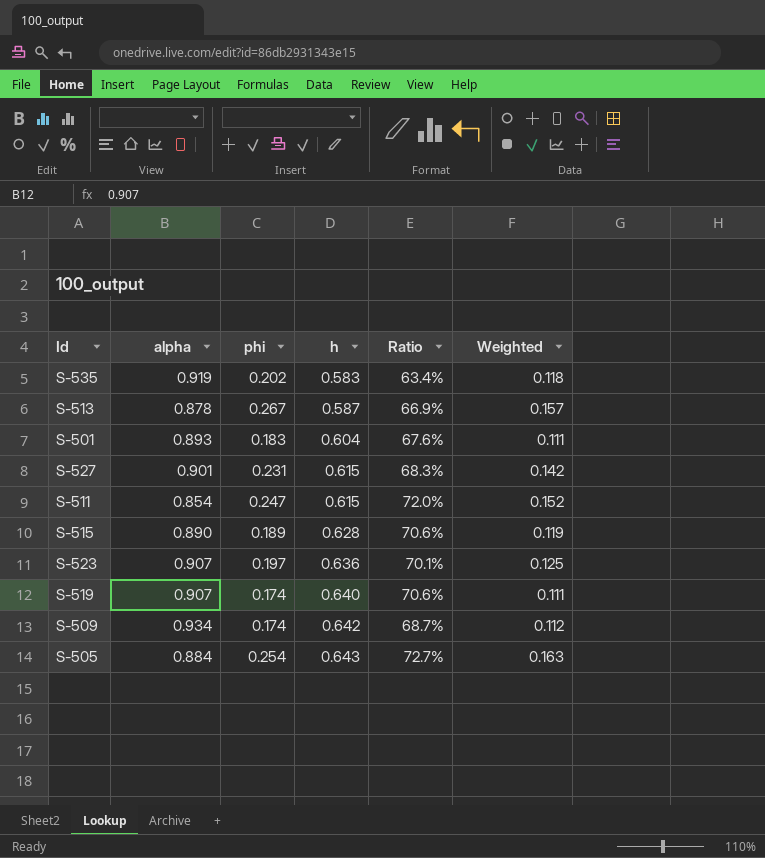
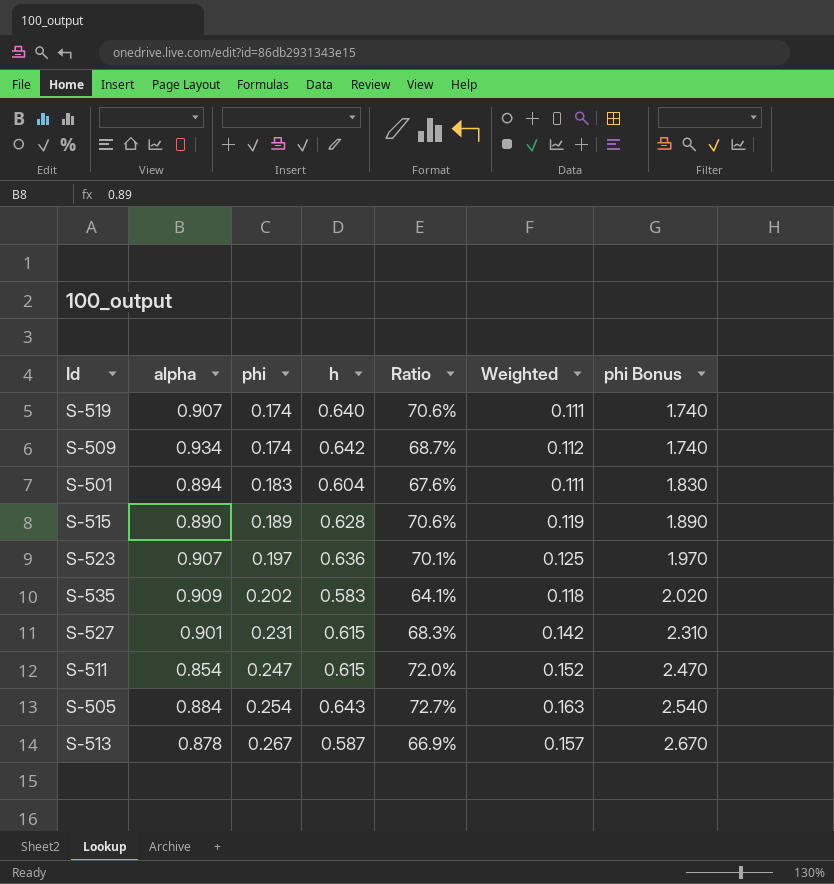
row order: h ascending -> phi ascending
column phi Bonus | formula: none -> [phi] * 10
S-501 | alpha: 0.893 -> 0.894
S-535 | alpha: 0.919 -> 0.909
S-535 | Ratio: 63.4% -> 64.1%

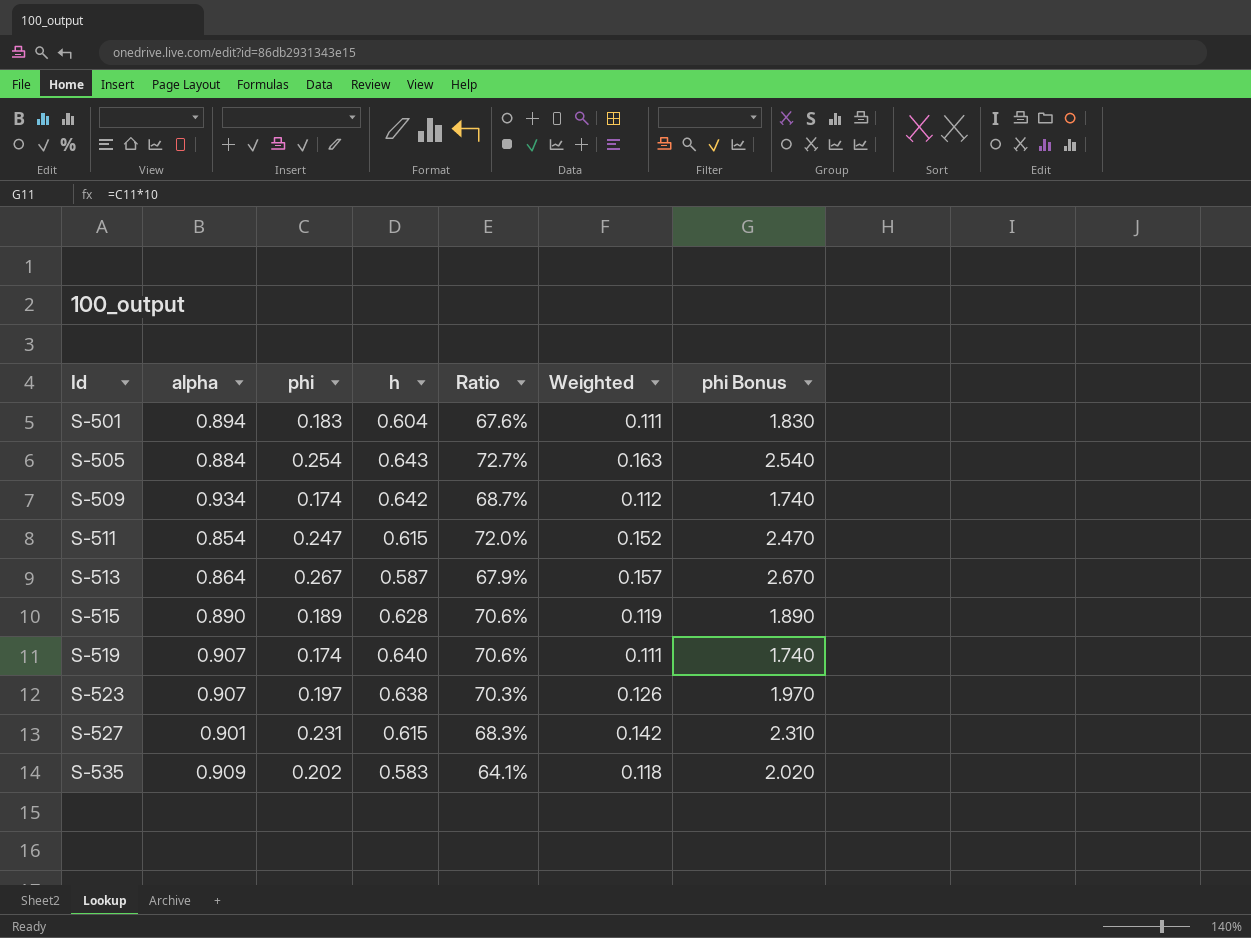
row order: phi ascending -> Id ascending
S-513 | alpha: 0.878 -> 0.864
S-513 | Ratio: 66.9% -> 67.9%
S-523 | h: 0.636 -> 0.638
S-523 | Ratio: 70.1% -> 70.3%
S-523 | Weighted: 0.125 -> 0.126

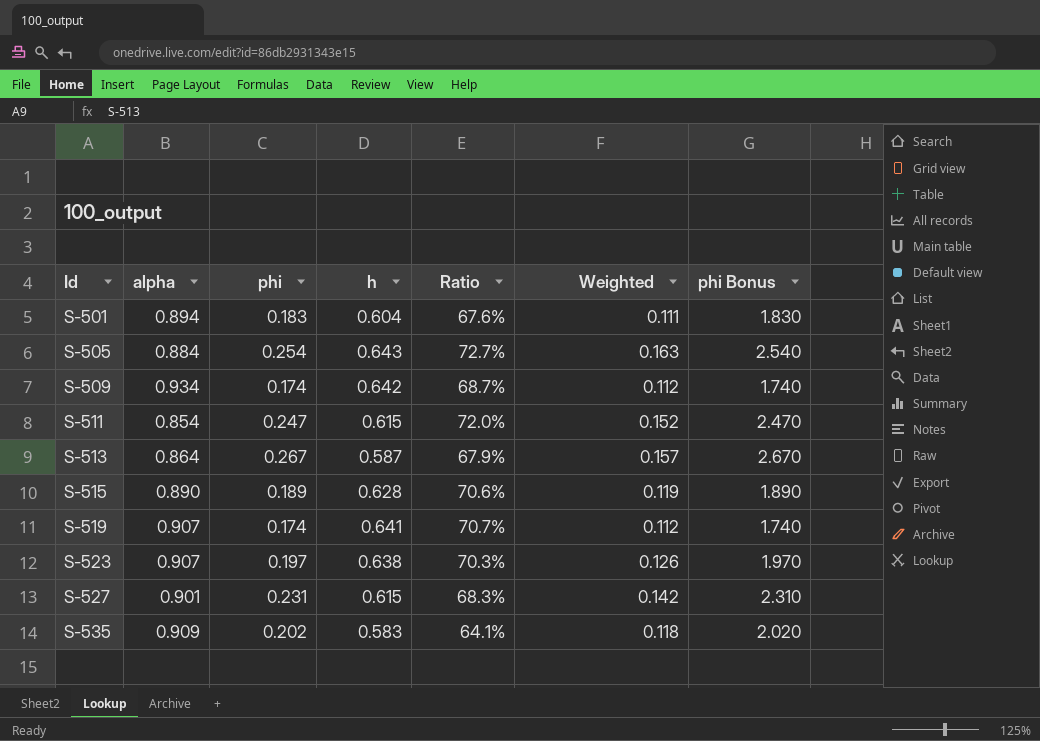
S-519 | h: 0.640 -> 0.641
S-519 | Ratio: 70.6% -> 70.7%
S-519 | Weighted: 0.111 -> 0.112

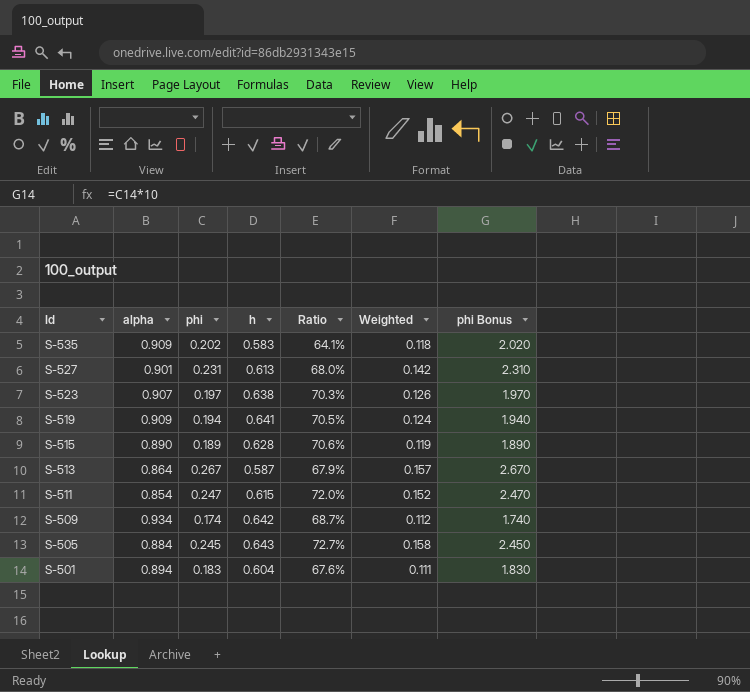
row order: Id ascending -> Id descending
S-527 | h: 0.615 -> 0.613
S-527 | Ratio: 68.3% -> 68.0%
S-519 | alpha: 0.907 -> 0.909
S-519 | phi: 0.174 -> 0.194
S-519 | Ratio: 70.7% -> 70.5%
S-519 | Weighted: 0.112 -> 0.124
S-519 | phi Bonus: 1.740 -> 1.940
S-505 | phi: 0.254 -> 0.245
S-505 | Weighted: 0.163 -> 0.158
S-505 | phi Bonus: 2.540 -> 2.450

